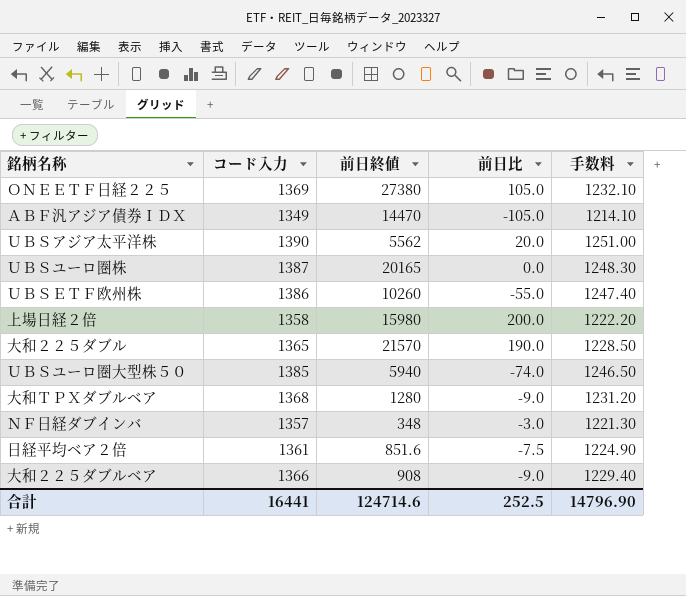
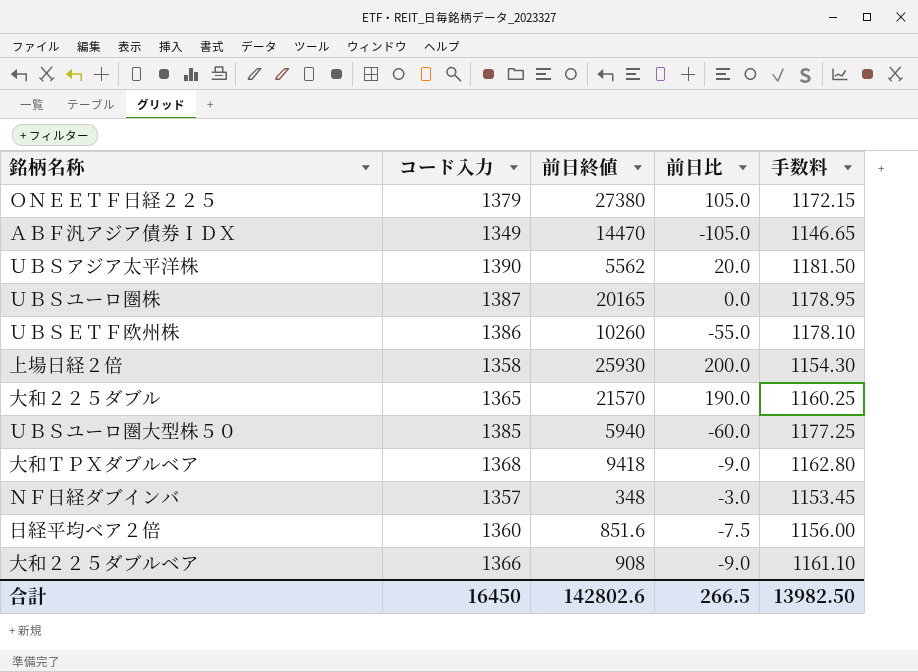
column 手数料 | formula: [コード入力] * 0.9 -> [コード入力] * 0.85
ＯＮＥＥＴＦ日経２２５ | コード入力: 1369 -> 1379
上場日経２倍 | 前日終値: 15980 -> 25930
ＵＢＳユーロ圏大型株５０ | 前日比: -74.0 -> -60.0
大和ＴＰＸダブルベア | 前日終値: 1280 -> 9418
日経平均ベア２倍 | コード入力: 1361 -> 1360
合計 | コード入力: 16441 -> 16450
合計 | 前日終値: 124714.6 -> 142802.6
合計 | 前日比: 252.5 -> 266.5
合計 | 手数料: 14796.90 -> 13982.50

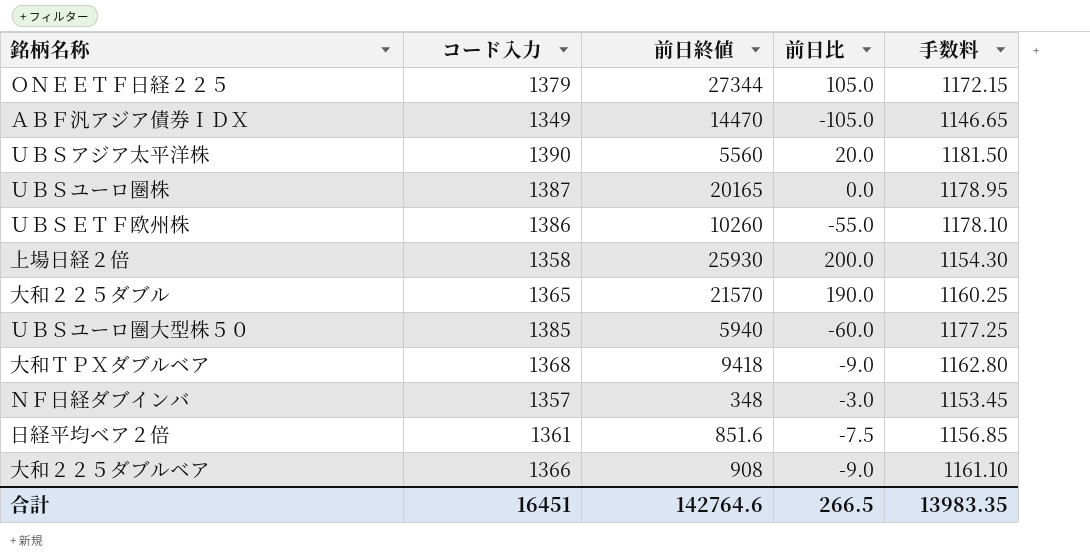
ＯＮＥＥＴＦ日経２２５ | 前日終値: 27380 -> 27344
ＵＢＳアジア太平洋株 | 前日終値: 5562 -> 5560
日経平均ベア２倍 | コード入力: 1360 -> 1361
日経平均ベア２倍 | 手数料: 1156.00 -> 1156.85
合計 | コード入力: 16450 -> 16451
合計 | 前日終値: 142802.6 -> 142764.6
合計 | 手数料: 13982.50 -> 13983.35

